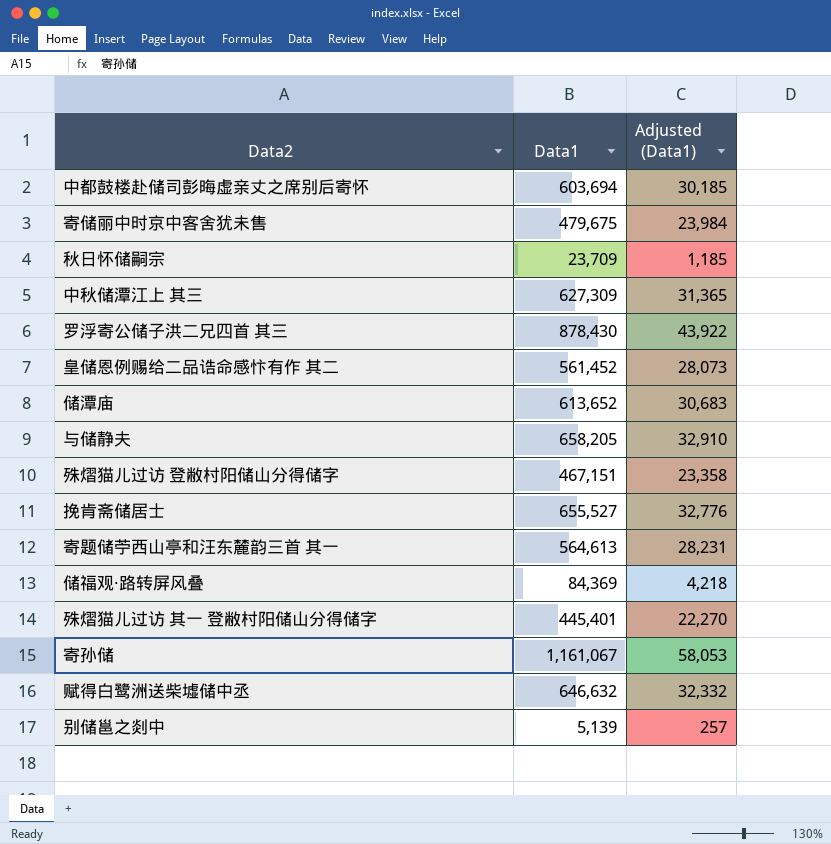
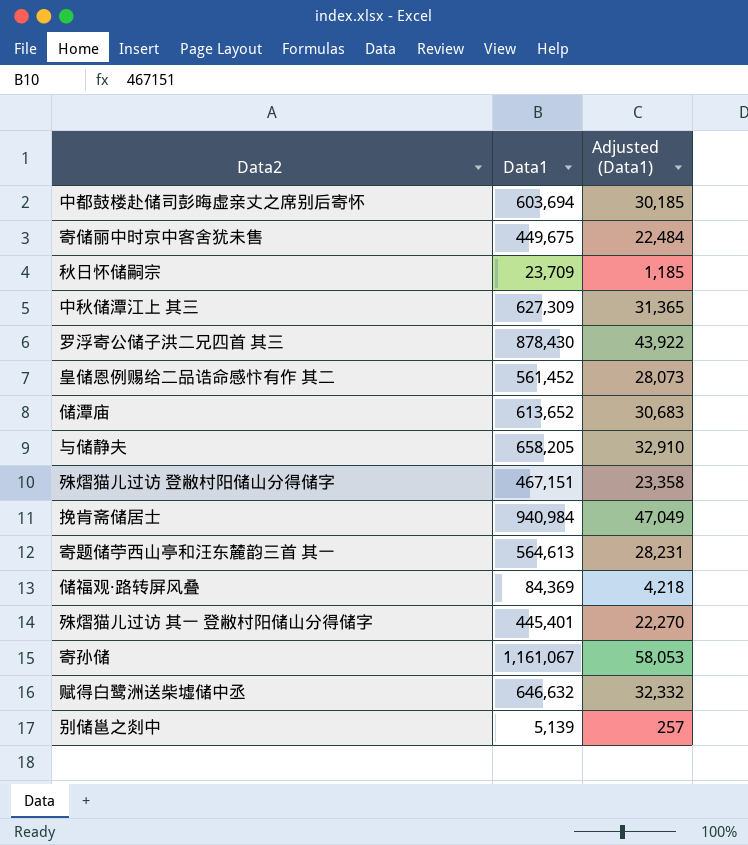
寄储丽中时京中客舍犹未售 | Data1: 479,675 -> 449,675
寄储丽中时京中客舍犹未售 | Adjusted (Data1): 23,984 -> 22,484
挽肯斋储居士 | Data1: 655,527 -> 940,984
挽肯斋储居士 | Adjusted (Data1): 32,776 -> 47,049

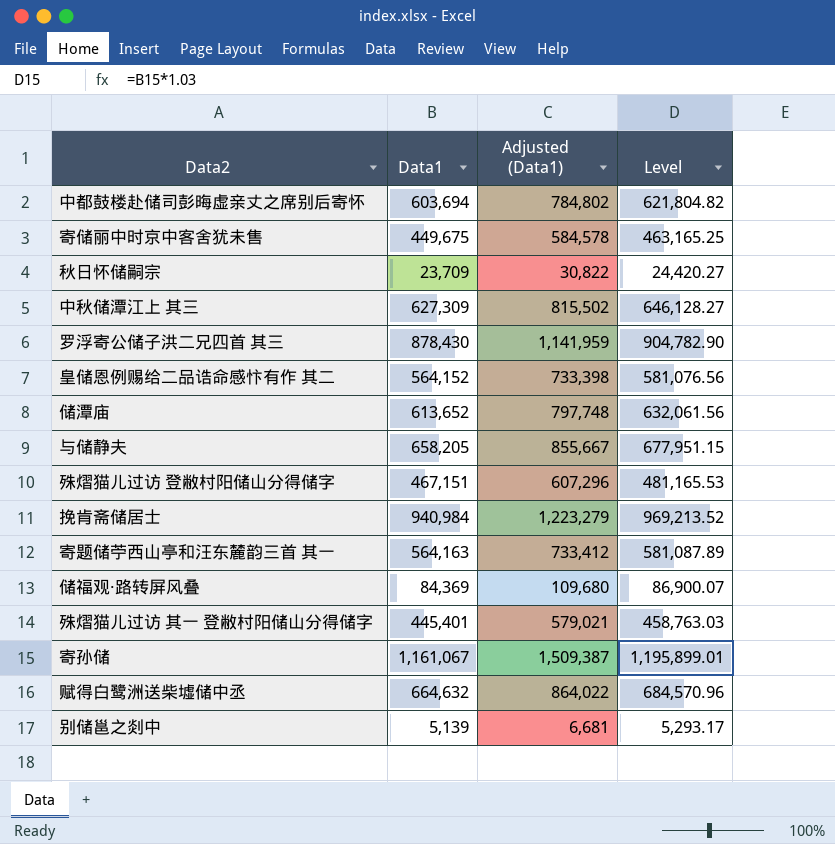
column Adjusted (Data1) | formula: [Data1] * 0.05 -> [Data1] * 1.3
column Level | formula: none -> [Data1] * 1.03
皇储恩例赐给二品诰命感忭有作 其二 | Data1: 561,452 -> 564,152
寄题储苧西山亭和汪东麓韵三首 其一 | Data1: 564,613 -> 564,163
赋得白鹭洲送柴墟储中丞 | Data1: 646,632 -> 664,632

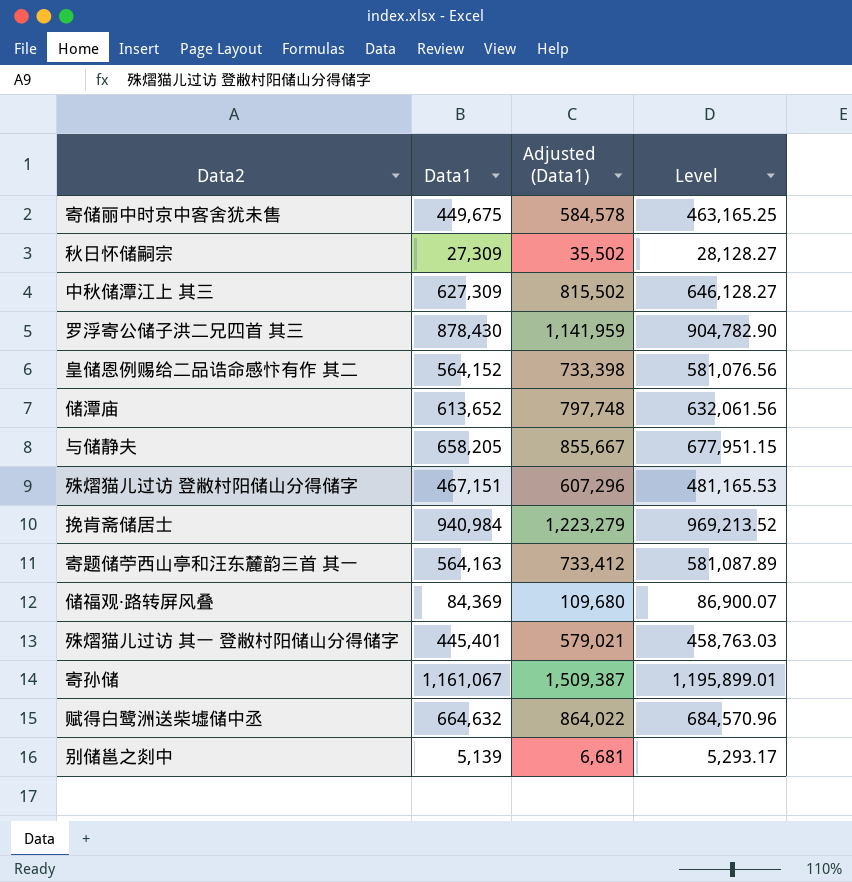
row 中都鼓楼赴储司彭晦虚亲丈之席别后寄怀: 603,694 | 784,802 | 621,804.82 -> none
秋日怀储嗣宗 | Data1: 23,709 -> 27,309
秋日怀储嗣宗 | Adjusted (Data1): 30,822 -> 35,502
秋日怀储嗣宗 | Level: 24,420.27 -> 28,128.27

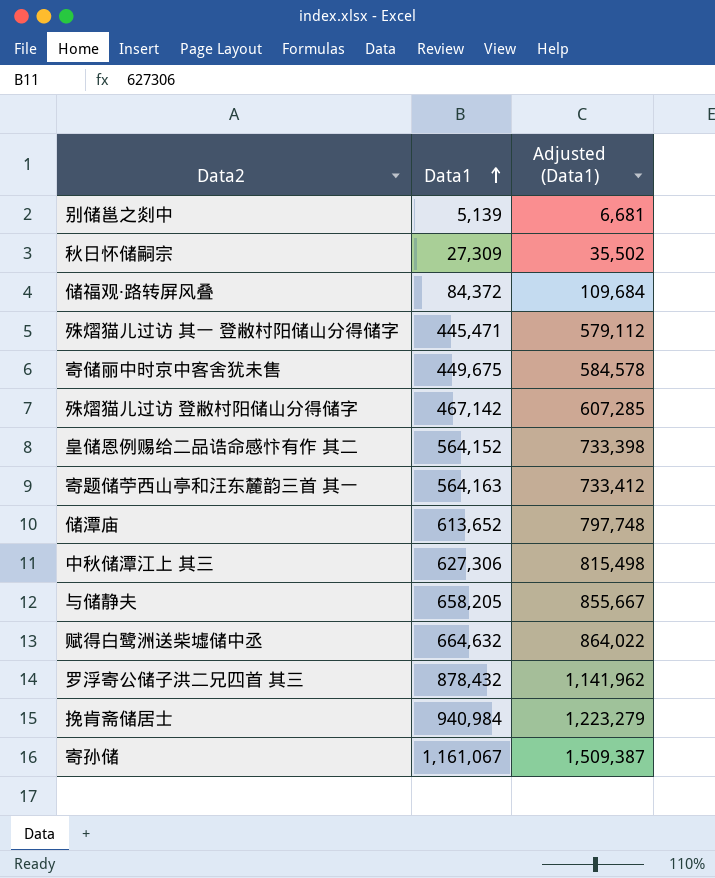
row order: none -> Data1 ascending
column Level | formula: [Data1] * 1.03 -> none
储福观·路转屏风叠 | Data1: 84,369 -> 84,372
储福观·路转屏风叠 | Adjusted (Data1): 109,680 -> 109,684
殊熠猫儿过访 其一 登敝村阳储山分得储字 | Data1: 445,401 -> 445,471
殊熠猫儿过访 其一 登敝村阳储山分得储字 | Adjusted (Data1): 579,021 -> 579,112
殊熠猫儿过访 登敝村阳储山分得储字 | Data1: 467,151 -> 467,142
殊熠猫儿过访 登敝村阳储山分得储字 | Adjusted (Data1): 607,296 -> 607,285
中秋储潭江上 其三 | Data1: 627,309 -> 627,306
中秋储潭江上 其三 | Adjusted (Data1): 815,502 -> 815,498
罗浮寄公储子洪二兄四首 其三 | Data1: 878,430 -> 878,432
罗浮寄公储子洪二兄四首 其三 | Adjusted (Data1): 1,141,959 -> 1,141,962

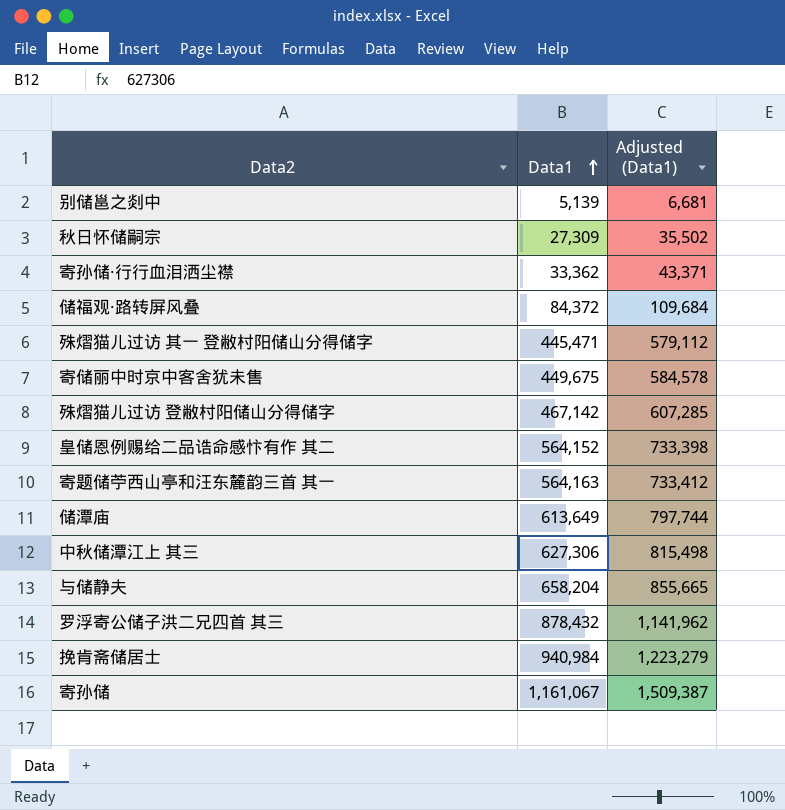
row 赋得白鹭洲送柴墟储中丞: 664,632 | 864,022 -> none
row 寄孙储·行行血泪洒尘襟: none -> 33,362 | 43,371
储潭庙 | Data1: 613,652 -> 613,649
储潭庙 | Adjusted (Data1): 797,748 -> 797,744
与储静夫 | Data1: 658,205 -> 658,204
与储静夫 | Adjusted (Data1): 855,667 -> 855,665

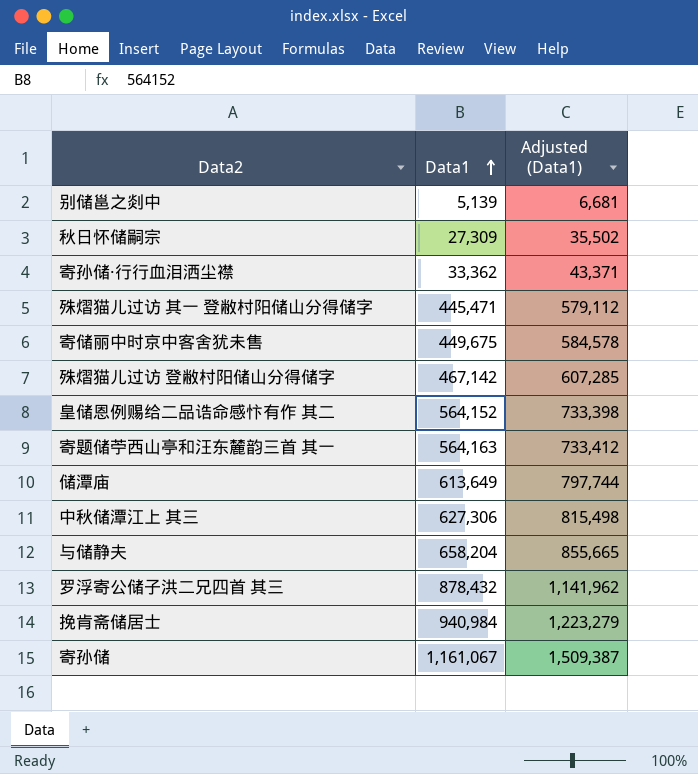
row 储福观·路转屏风叠: 84,372 | 109,684 -> none

